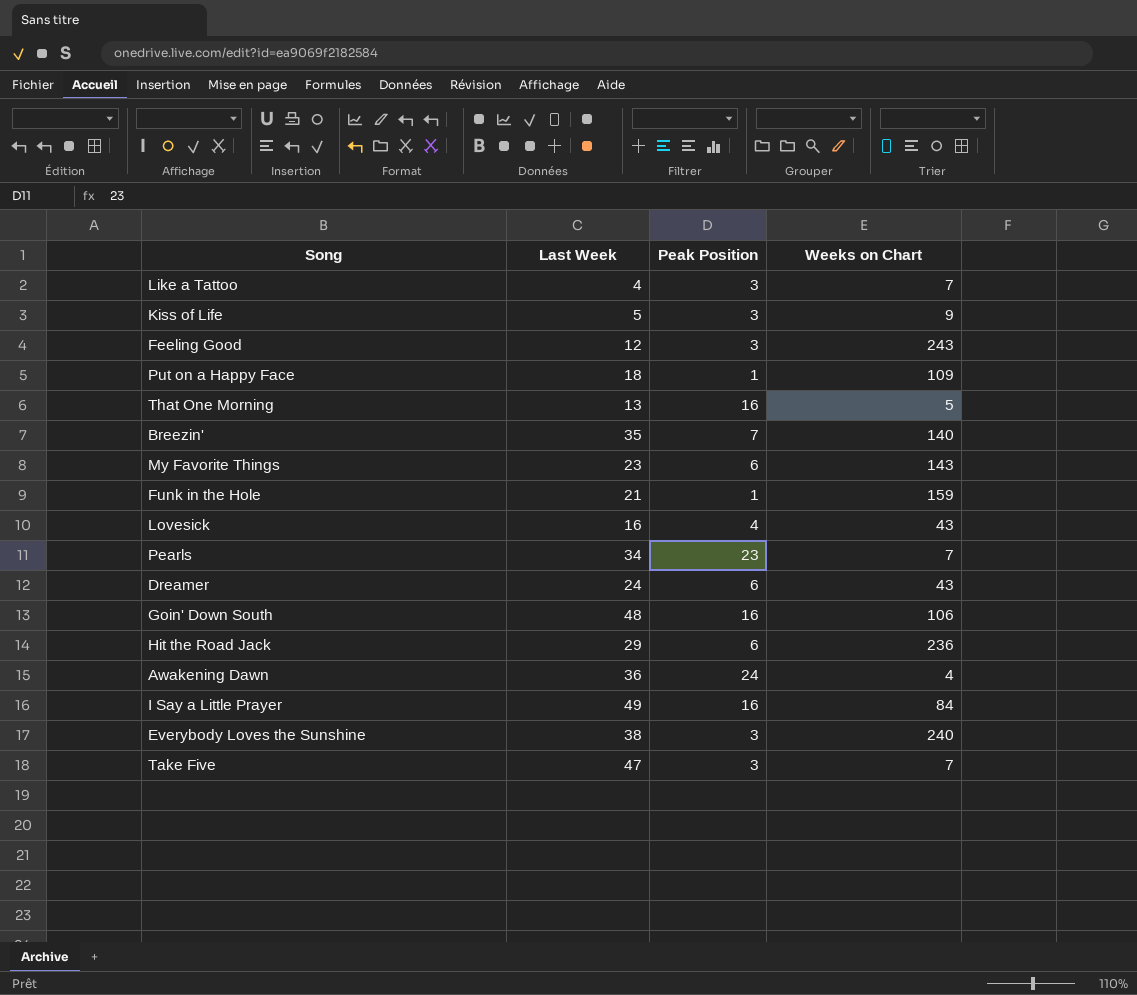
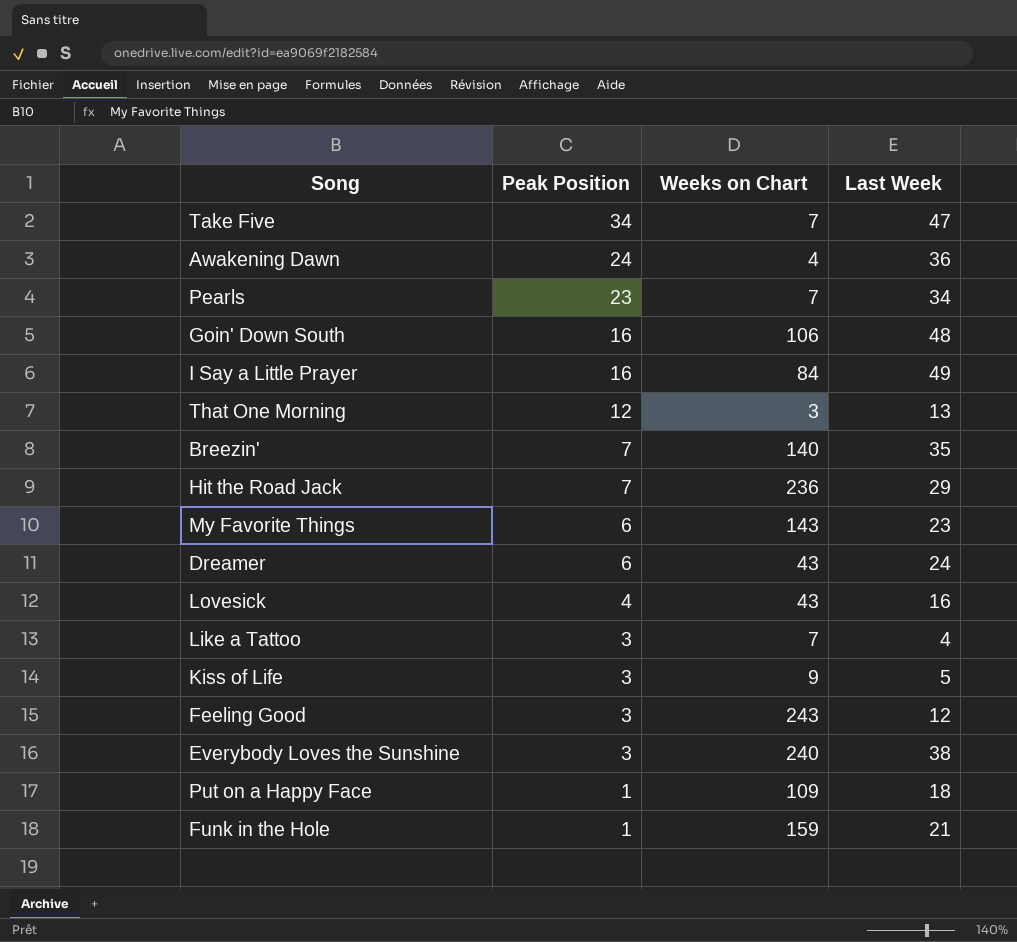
row order: none -> Peak Position descending
column Last Week | position: 2 -> 4
Take Five | Peak Position: 3 -> 34
That One Morning | Peak Position: 16 -> 12
That One Morning | Weeks on Chart: 5 -> 3
Hit the Road Jack | Peak Position: 6 -> 7

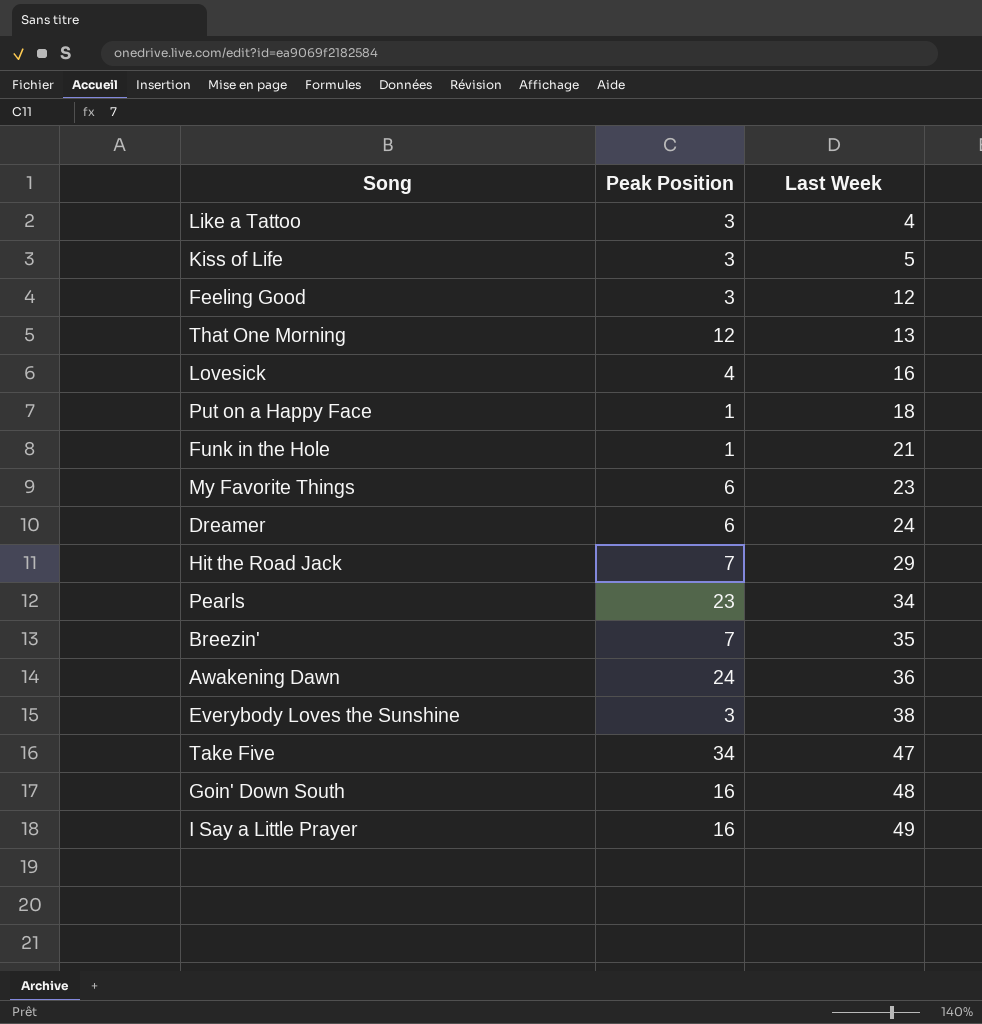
row order: Peak Position descending -> Last Week ascending
column Weeks on Chart | position: 3 -> none

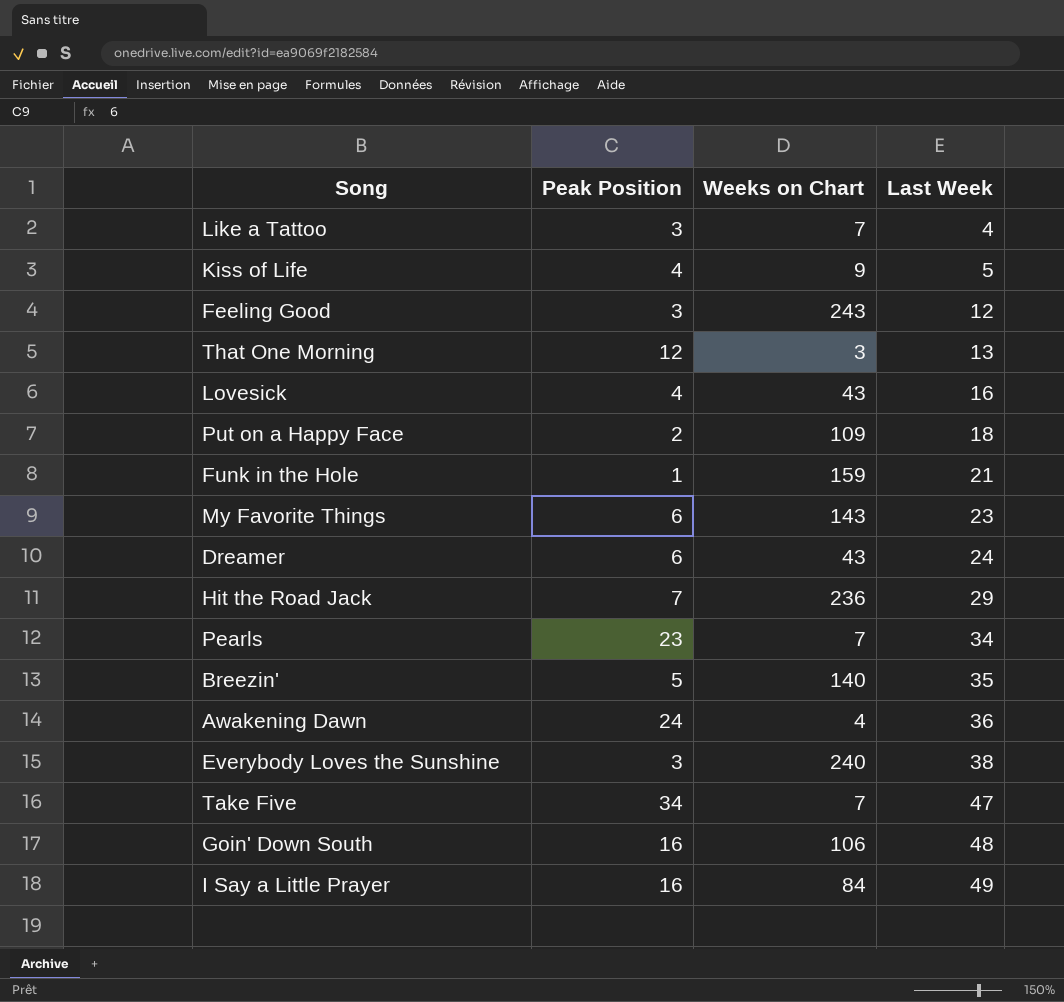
column Weeks on Chart | position: none -> 3
Kiss of Life | Peak Position: 3 -> 4
Put on a Happy Face | Peak Position: 1 -> 2
Breezin' | Peak Position: 7 -> 5

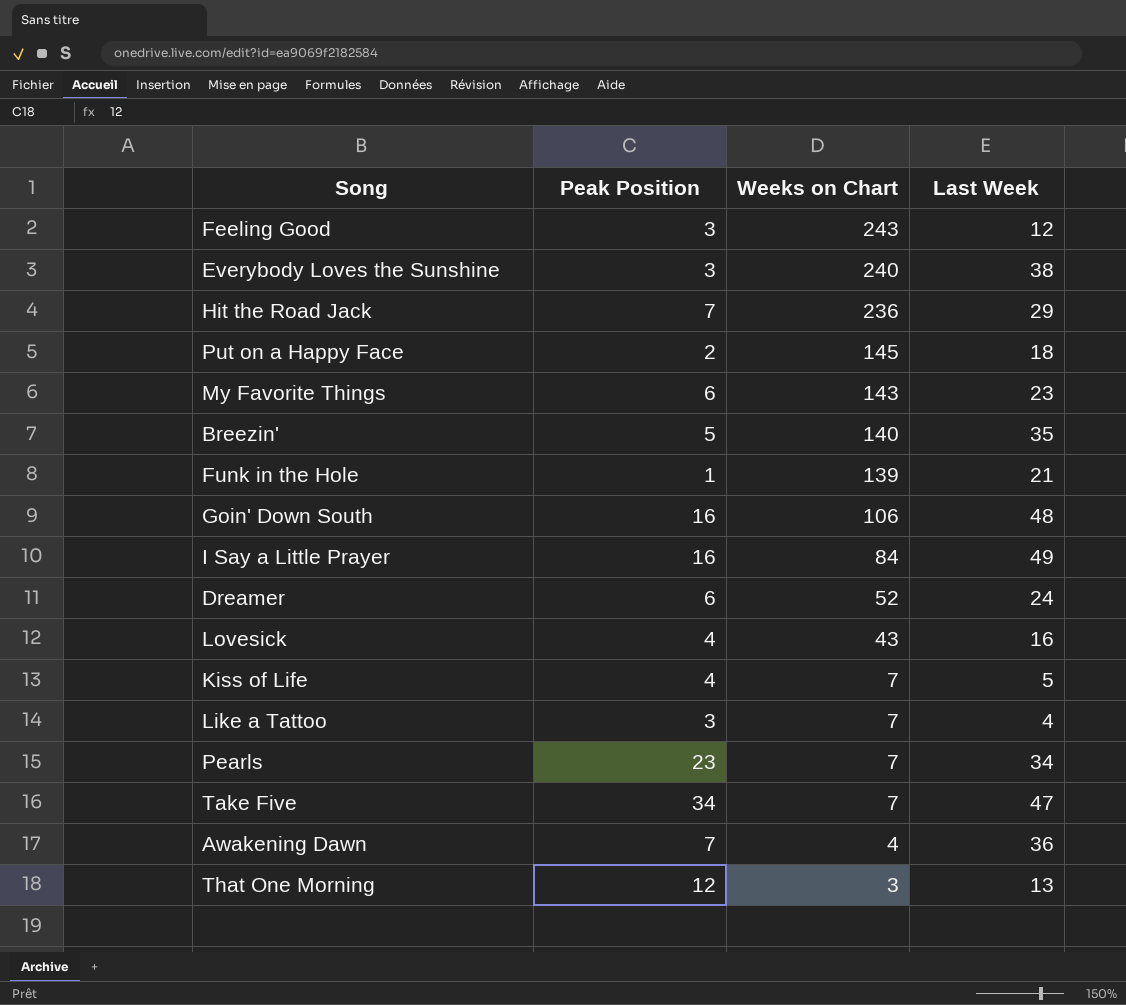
row order: Last Week ascending -> Weeks on Chart descending
Put on a Happy Face | Weeks on Chart: 109 -> 145
Funk in the Hole | Weeks on Chart: 159 -> 139
Dreamer | Weeks on Chart: 43 -> 52
Kiss of Life | Weeks on Chart: 9 -> 7
Awakening Dawn | Peak Position: 24 -> 7

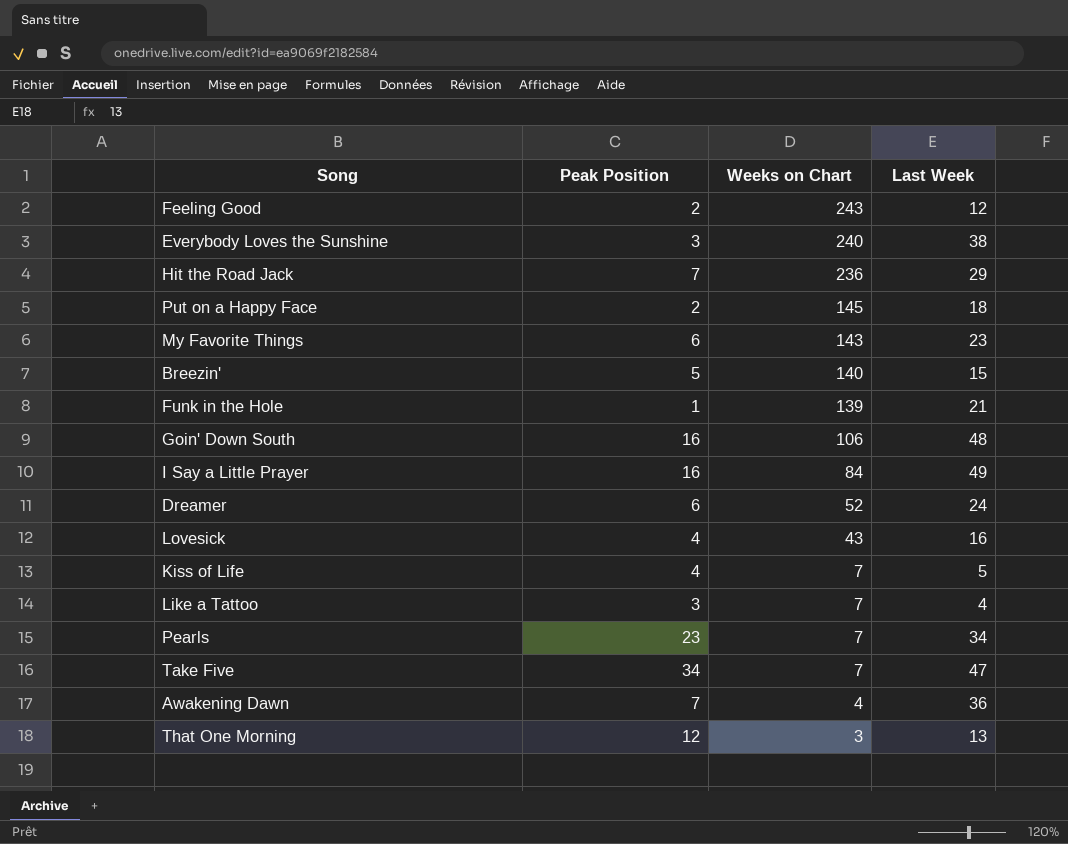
Feeling Good | Peak Position: 3 -> 2
Breezin' | Last Week: 35 -> 15

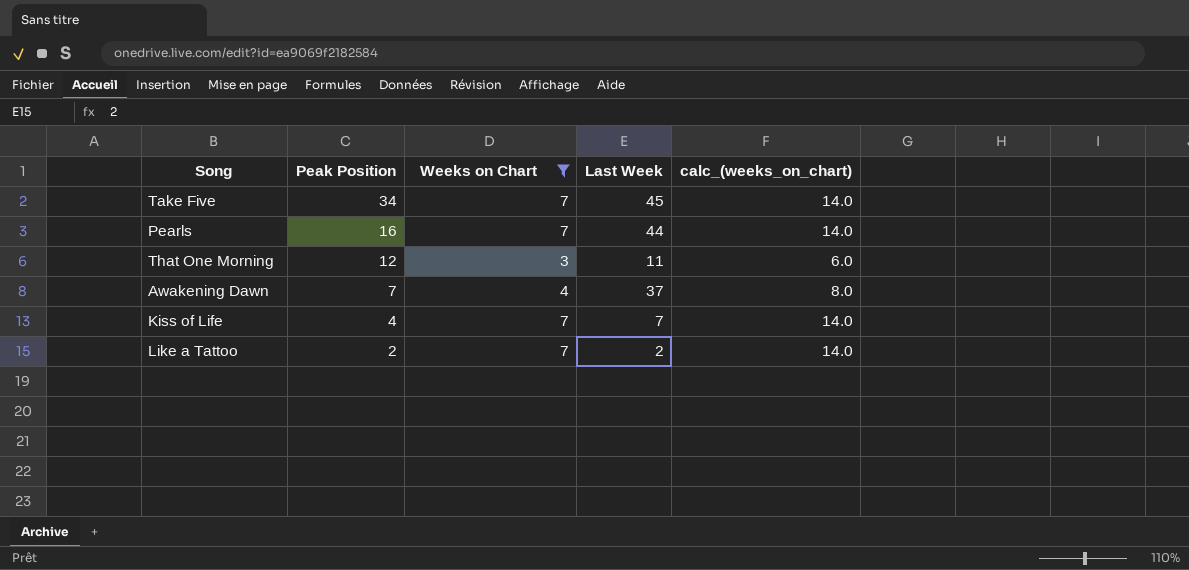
filter: none -> Weeks on Chart <= 7
row order: Weeks on Chart descending -> Peak Position descending
column calc_(weeks_on_chart) | formula: none -> [Weeks on Chart] * 2
Take Five | Last Week: 47 -> 45
Pearls | Peak Position: 23 -> 16
Pearls | Last Week: 34 -> 44
That One Morning | Last Week: 13 -> 11
Awakening Dawn | Last Week: 36 -> 37
Kiss of Life | Last Week: 5 -> 7
Like a Tattoo | Peak Position: 3 -> 2
Like a Tattoo | Last Week: 4 -> 2

